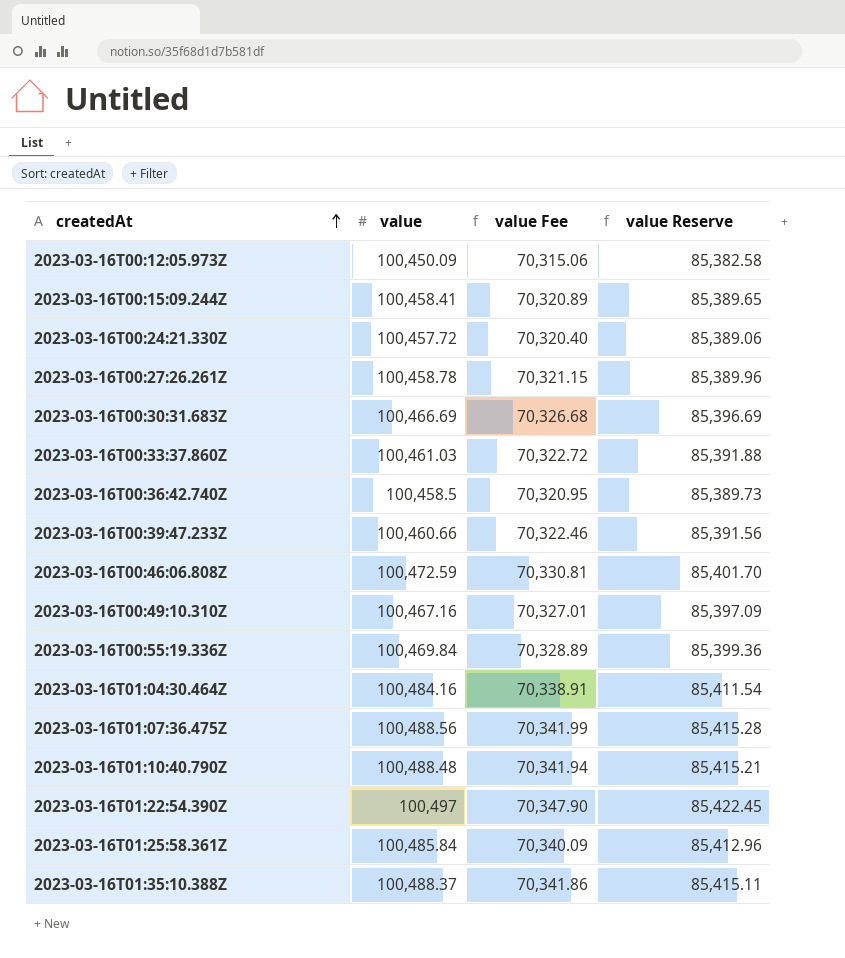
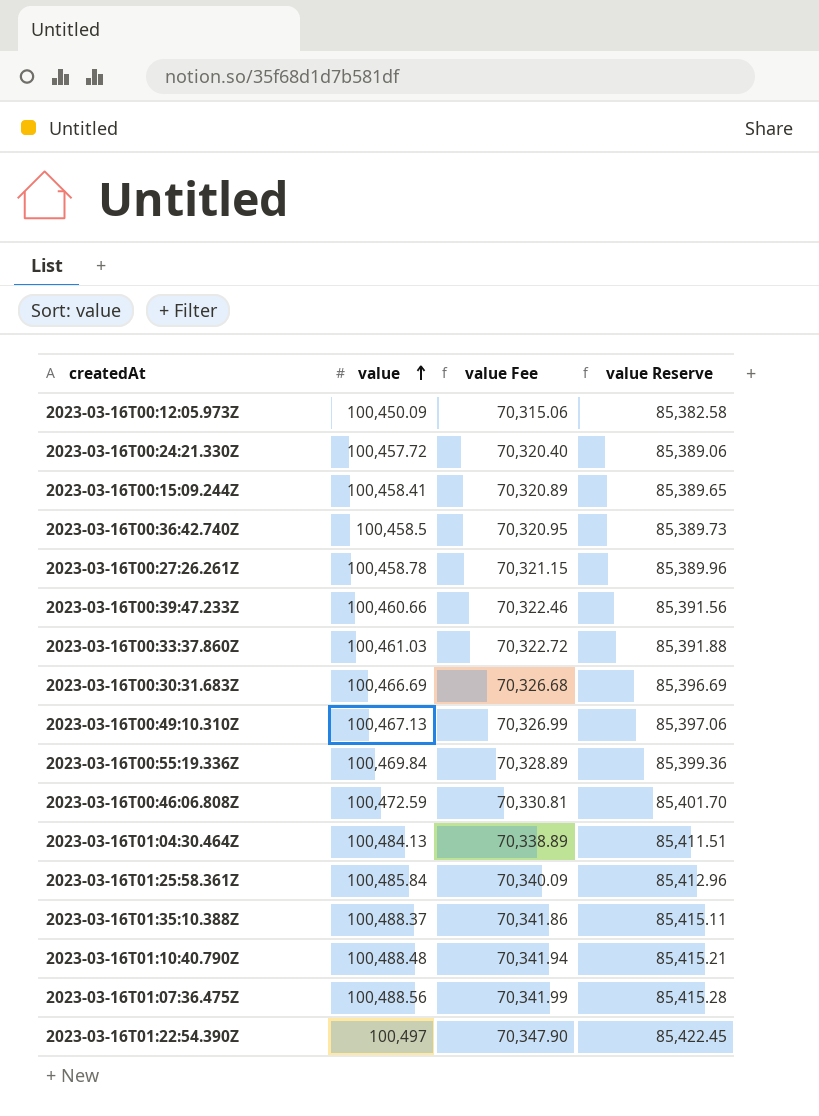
row order: createdAt ascending -> value ascending
2023-03-16T00:49:10.310Z | value: 100,467.16 -> 100,467.13
2023-03-16T00:49:10.310Z | value Fee: 70,327.01 -> 70,326.99
2023-03-16T00:49:10.310Z | value Reserve: 85,397.09 -> 85,397.06
2023-03-16T01:04:30.464Z | value: 100,484.16 -> 100,484.13
2023-03-16T01:04:30.464Z | value Fee: 70,338.91 -> 70,338.89
2023-03-16T01:04:30.464Z | value Reserve: 85,411.54 -> 85,411.51

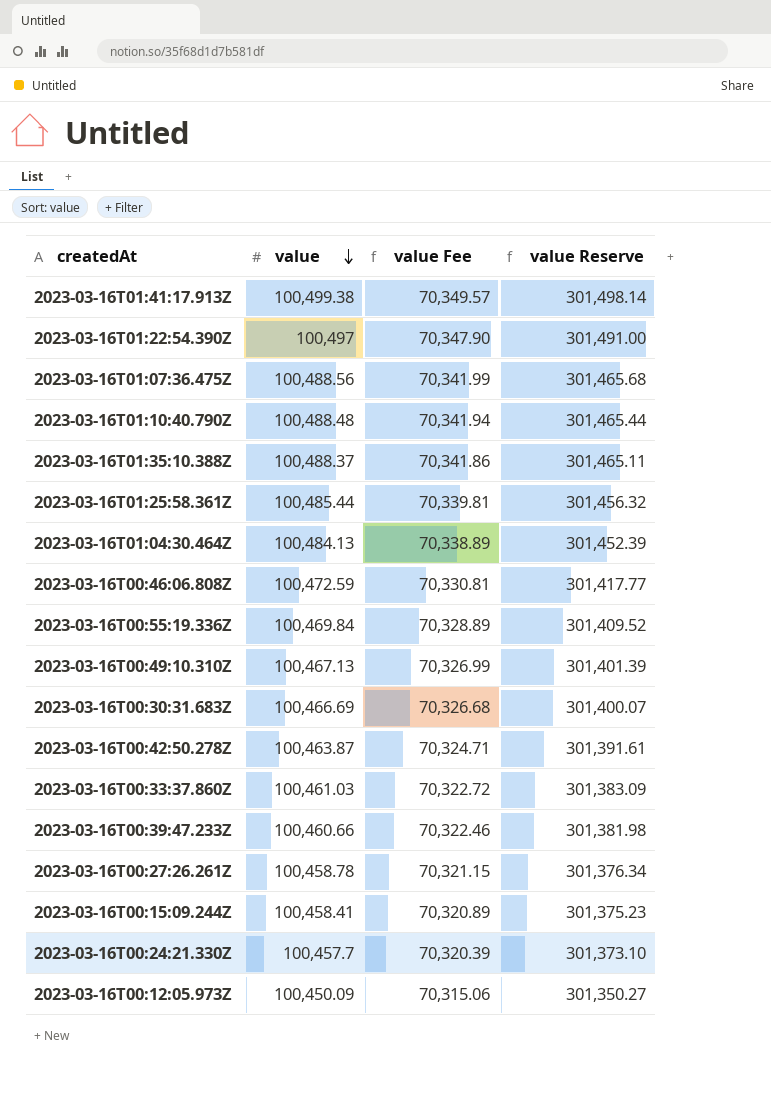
row order: value ascending -> value descending
column value Reserve | formula: [value] * 0.85 -> [value] * 3
row 2023-03-16T00:36:42.740Z: 100,458.5 | 70,320.95 | 85,389.73 -> none
row 2023-03-16T01:41:17.913Z: none -> 100,499.38 | 70,349.57 | 301,498.14
2023-03-16T01:25:58.361Z | value: 100,485.84 -> 100,485.44
2023-03-16T01:25:58.361Z | value Fee: 70,340.09 -> 70,339.81
row 2023-03-16T00:42:50.278Z: none -> 100,463.87 | 70,324.71 | 301,391.61
2023-03-16T00:24:21.330Z | value: 100,457.72 -> 100,457.7
2023-03-16T00:24:21.330Z | value Fee: 70,320.40 -> 70,320.39

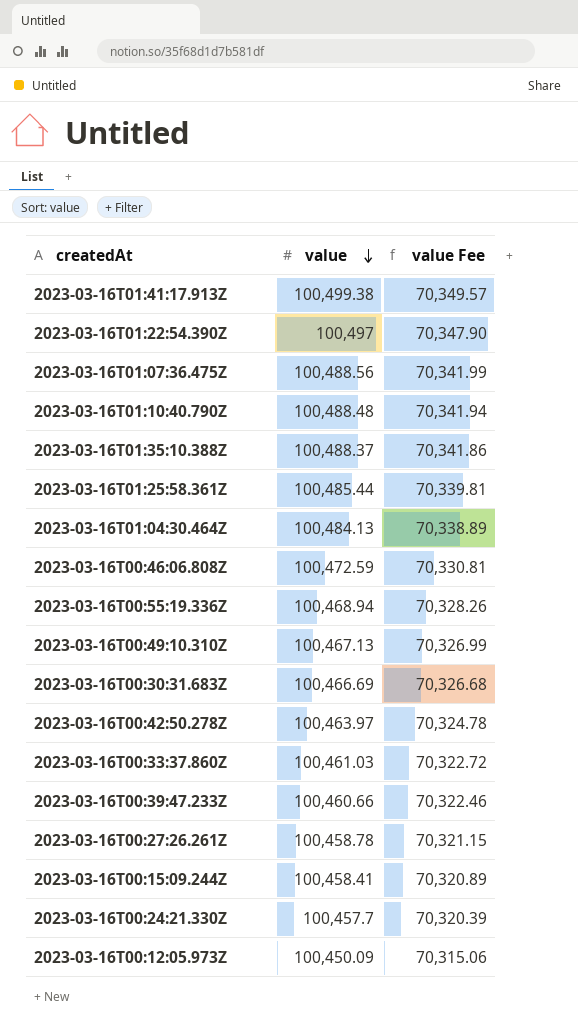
column value Reserve | formula: [value] * 3 -> none
2023-03-16T00:55:19.336Z | value: 100,469.84 -> 100,468.94
2023-03-16T00:55:19.336Z | value Fee: 70,328.89 -> 70,328.26
2023-03-16T00:42:50.278Z | value: 100,463.87 -> 100,463.97
2023-03-16T00:42:50.278Z | value Fee: 70,324.71 -> 70,324.78

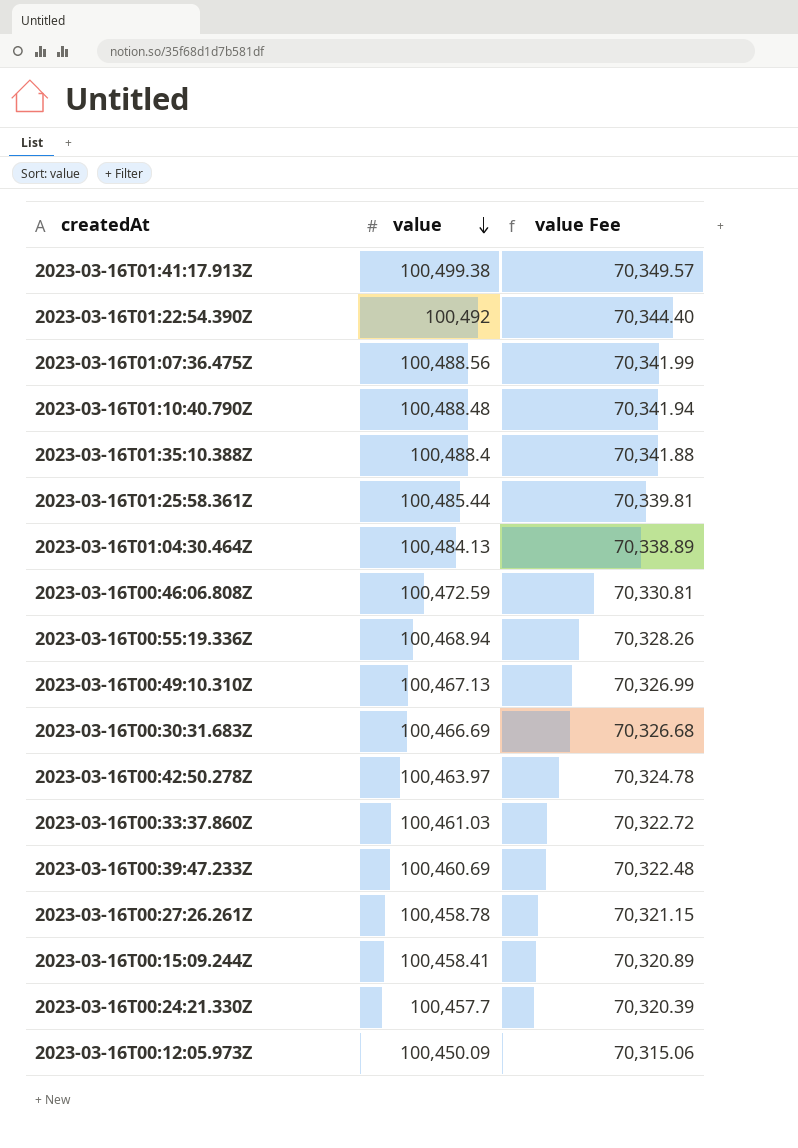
2023-03-16T01:22:54.390Z | value: 100,497 -> 100,492
2023-03-16T01:22:54.390Z | value Fee: 70,347.90 -> 70,344.40
2023-03-16T01:35:10.388Z | value: 100,488.37 -> 100,488.4
2023-03-16T01:35:10.388Z | value Fee: 70,341.86 -> 70,341.88
2023-03-16T00:39:47.233Z | value: 100,460.66 -> 100,460.69
2023-03-16T00:39:47.233Z | value Fee: 70,322.46 -> 70,322.48

